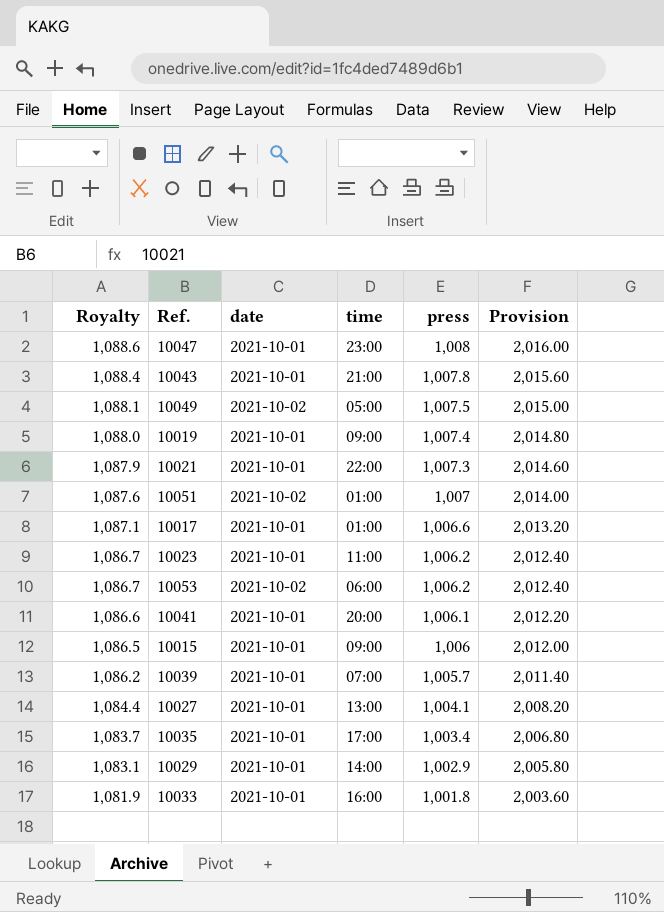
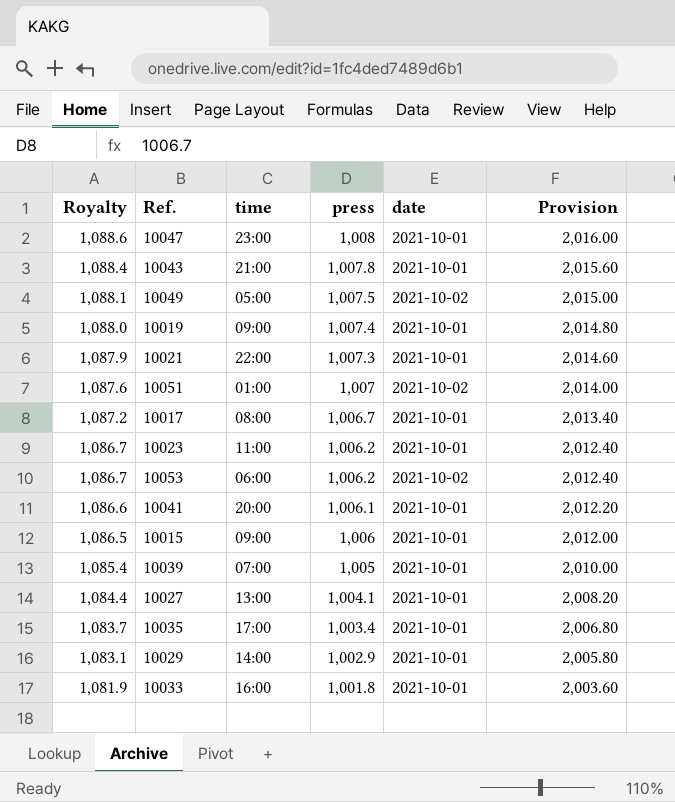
column date | position: 3 -> 5
10017 | Royalty: 1,087.1 -> 1,087.2
10017 | time: 01:00 -> 08:00
10017 | press: 1,006.6 -> 1,006.7
10017 | Provision: 2,013.20 -> 2,013.40
10039 | Royalty: 1,086.2 -> 1,085.4
10039 | press: 1,005.7 -> 1,005
10039 | Provision: 2,011.40 -> 2,010.00

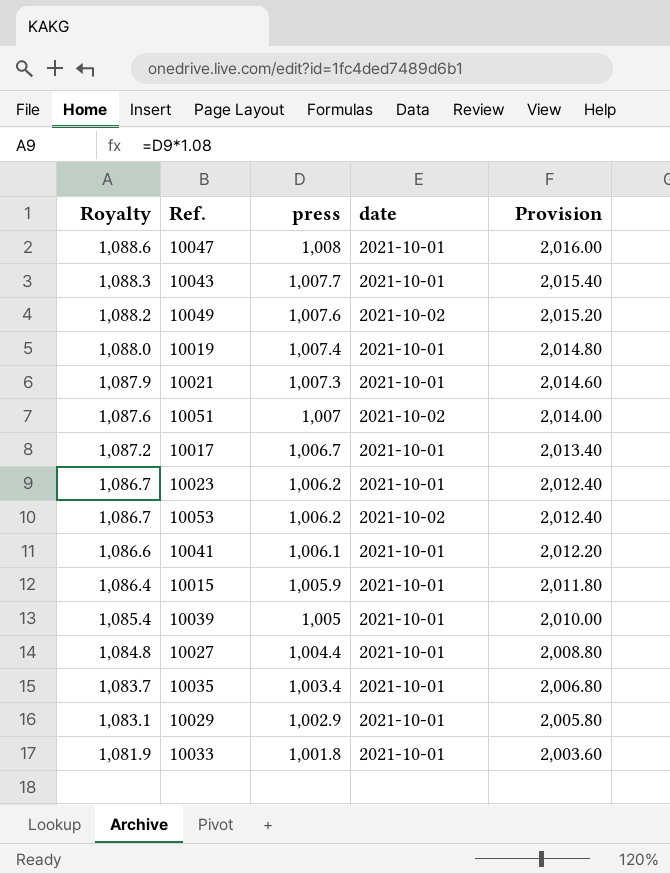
column time | position: 3 -> none
10043 | Royalty: 1,088.4 -> 1,088.3
10043 | press: 1,007.8 -> 1,007.7
10043 | Provision: 2,015.60 -> 2,015.40
10049 | Royalty: 1,088.1 -> 1,088.2
10049 | press: 1,007.5 -> 1,007.6
10049 | Provision: 2,015.00 -> 2,015.20
10015 | Royalty: 1,086.5 -> 1,086.4
10015 | press: 1,006 -> 1,005.9
10015 | Provision: 2,012.00 -> 2,011.80
10027 | Royalty: 1,084.4 -> 1,084.8
10027 | press: 1,004.1 -> 1,004.4
10027 | Provision: 2,008.20 -> 2,008.80

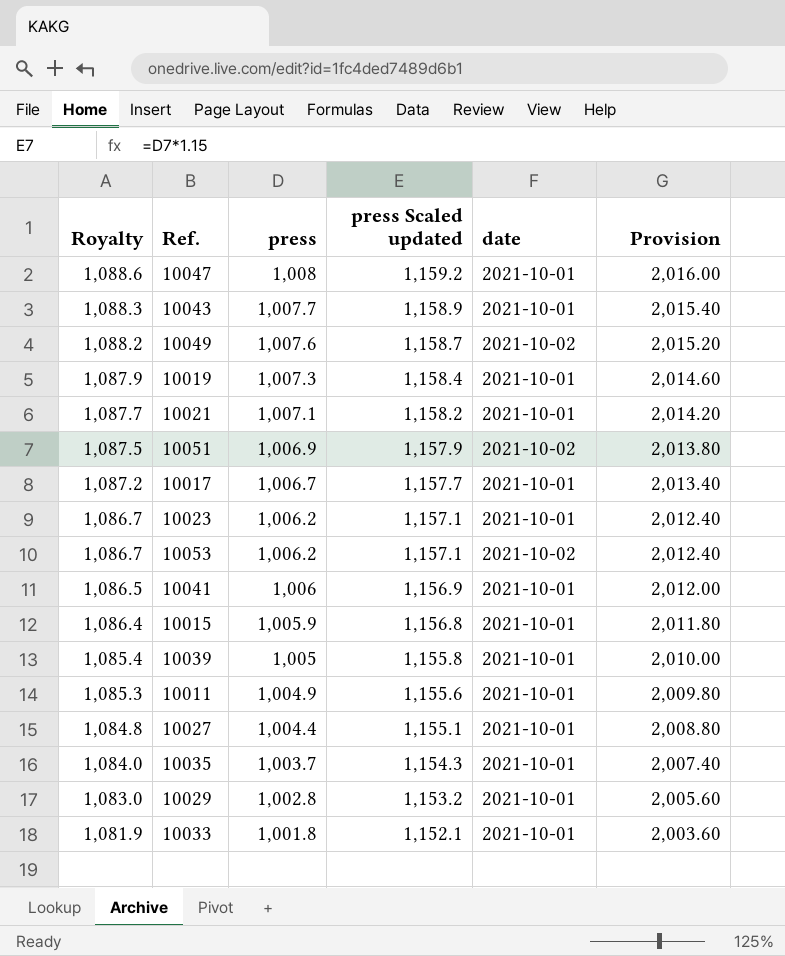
column press Scaled updated | formula: none -> [press] * 1.15
10019 | Royalty: 1,088.0 -> 1,087.9
10019 | press: 1,007.4 -> 1,007.3
10019 | Provision: 2,014.80 -> 2,014.60
10021 | Royalty: 1,087.9 -> 1,087.7
10021 | press: 1,007.3 -> 1,007.1
10021 | Provision: 2,014.60 -> 2,014.20
10051 | Royalty: 1,087.6 -> 1,087.5
10051 | press: 1,007 -> 1,006.9
10051 | Provision: 2,014.00 -> 2,013.80
10041 | Royalty: 1,086.6 -> 1,086.5
10041 | press: 1,006.1 -> 1,006
10041 | Provision: 2,012.20 -> 2,012.00
row 10011: none -> 1,085.3 | 1,004.9 | 1,155.6 | 2021-10-01 | 2,009.80
10035 | Royalty: 1,083.7 -> 1,084.0
10035 | press: 1,003.4 -> 1,003.7
10035 | Provision: 2,006.80 -> 2,007.40
10029 | Royalty: 1,083.1 -> 1,083.0
10029 | press: 1,002.9 -> 1,002.8
10029 | Provision: 2,005.80 -> 2,005.60

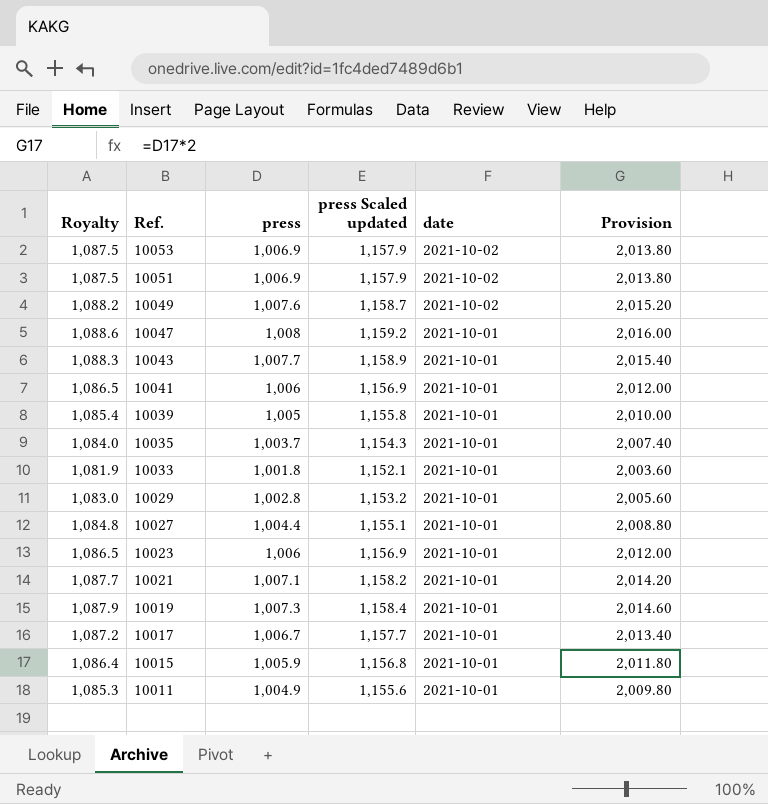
row order: Royalty descending -> Ref. descending
10053 | Royalty: 1,086.7 -> 1,087.5
10053 | press: 1,006.2 -> 1,006.9
10053 | press Scaled updated: 1,157.1 -> 1,157.9
10053 | Provision: 2,012.40 -> 2,013.80
10023 | Royalty: 1,086.7 -> 1,086.5
10023 | press: 1,006.2 -> 1,006
10023 | press Scaled updated: 1,157.1 -> 1,156.9
10023 | Provision: 2,012.40 -> 2,012.00

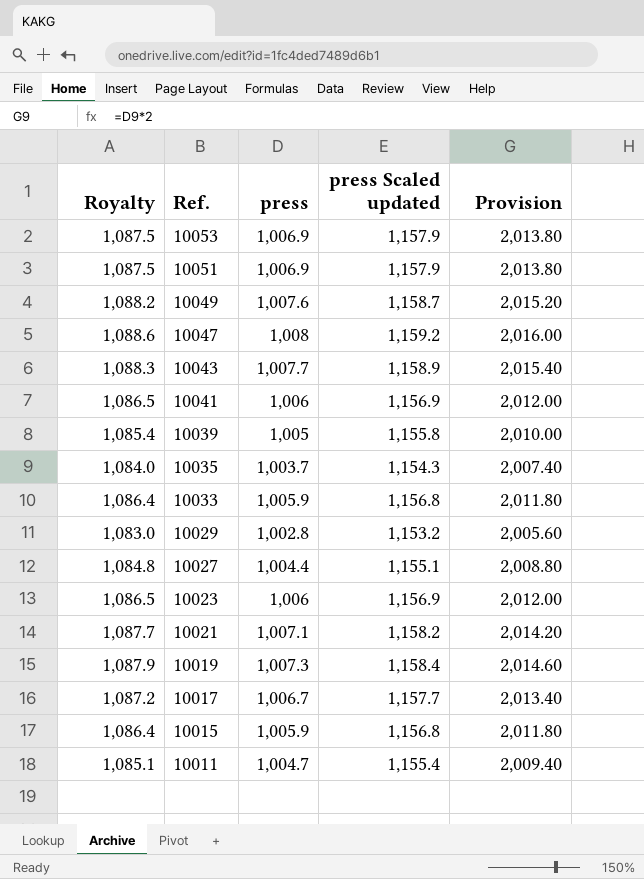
column date | position: 5 -> none
10033 | Royalty: 1,081.9 -> 1,086.4
10033 | press: 1,001.8 -> 1,005.9
10033 | press Scaled updated: 1,152.1 -> 1,156.8
10033 | Provision: 2,003.60 -> 2,011.80
10011 | Royalty: 1,085.3 -> 1,085.1
10011 | press: 1,004.9 -> 1,004.7
10011 | press Scaled updated: 1,155.6 -> 1,155.4
10011 | Provision: 2,009.80 -> 2,009.40

